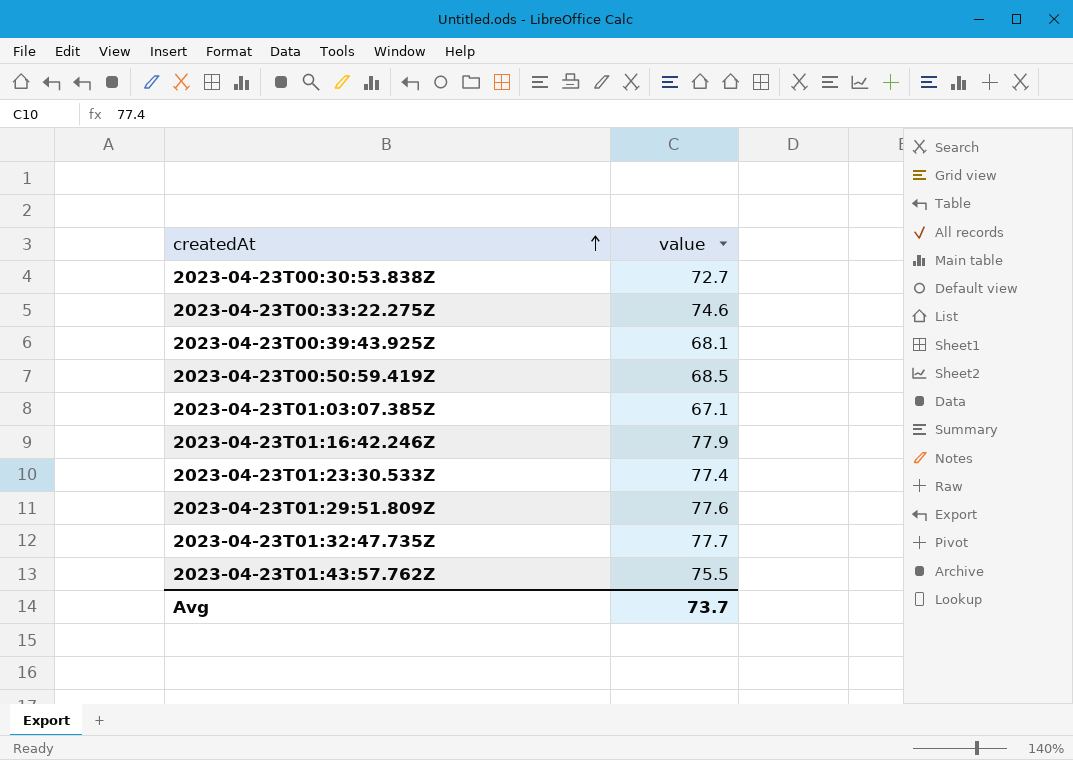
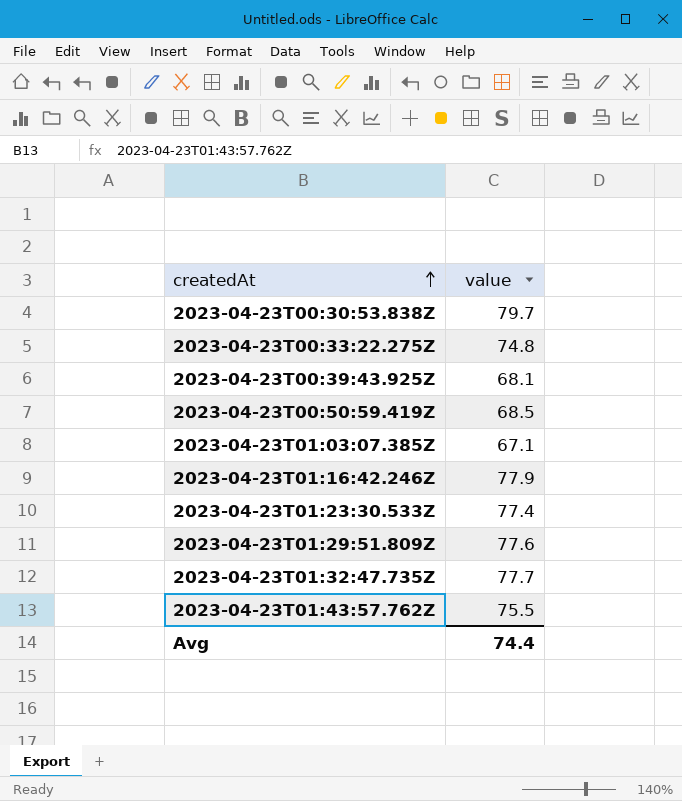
2023-04-23T00:30:53.838Z | value: 72.7 -> 79.7
2023-04-23T00:33:22.275Z | value: 74.6 -> 74.8
Avg | value: 73.7 -> 74.4

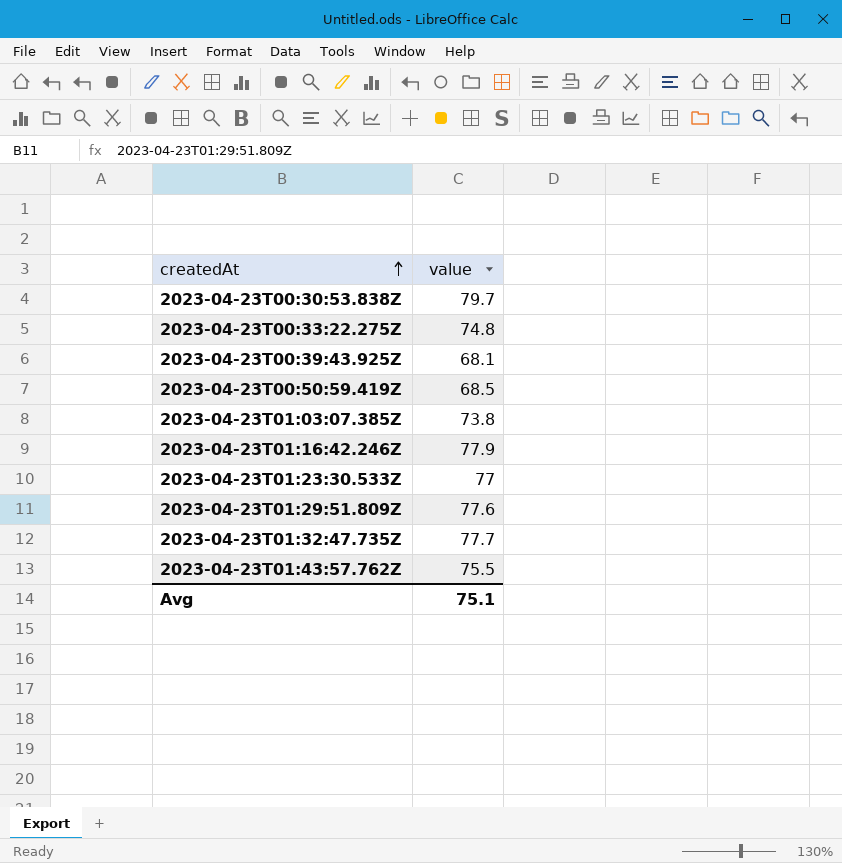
2023-04-23T01:03:07.385Z | value: 67.1 -> 73.8
2023-04-23T01:23:30.533Z | value: 77.4 -> 77
Avg | value: 74.4 -> 75.1

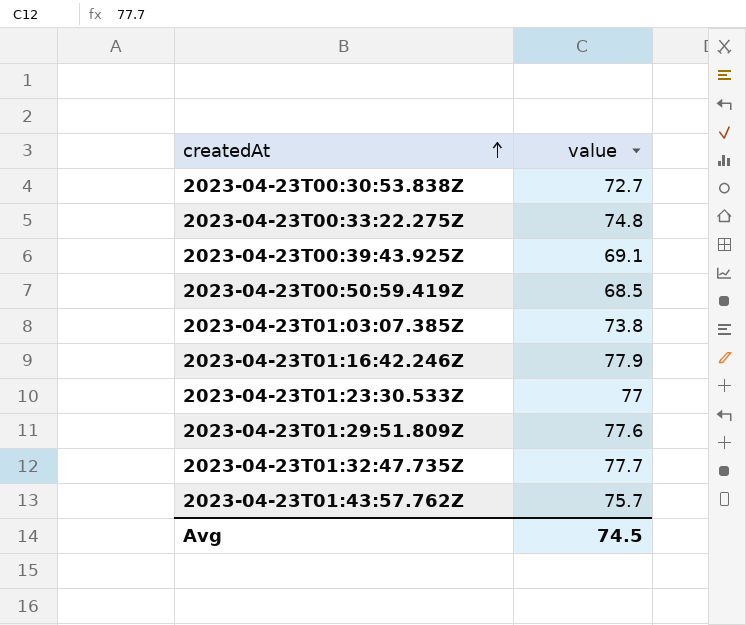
2023-04-23T00:30:53.838Z | value: 79.7 -> 72.7
2023-04-23T00:39:43.925Z | value: 68.1 -> 69.1
2023-04-23T01:43:57.762Z | value: 75.5 -> 75.7
Avg | value: 75.1 -> 74.5

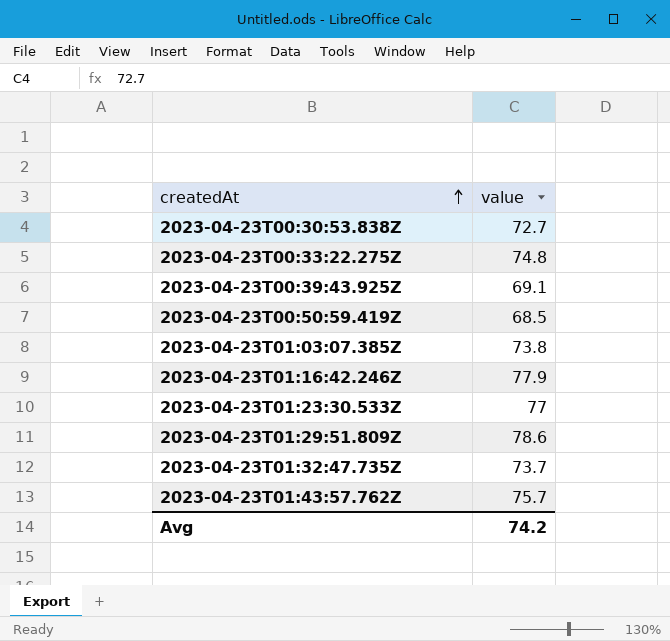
2023-04-23T01:29:51.809Z | value: 77.6 -> 78.6
2023-04-23T01:32:47.735Z | value: 77.7 -> 73.7
Avg | value: 74.5 -> 74.2

